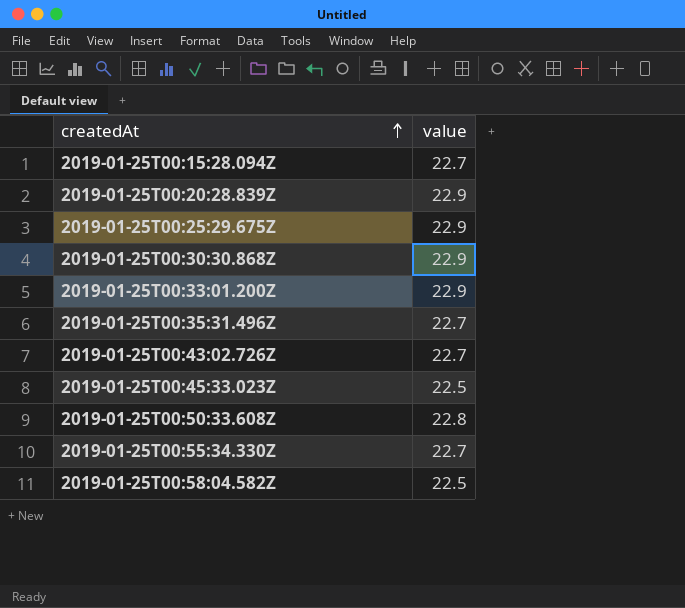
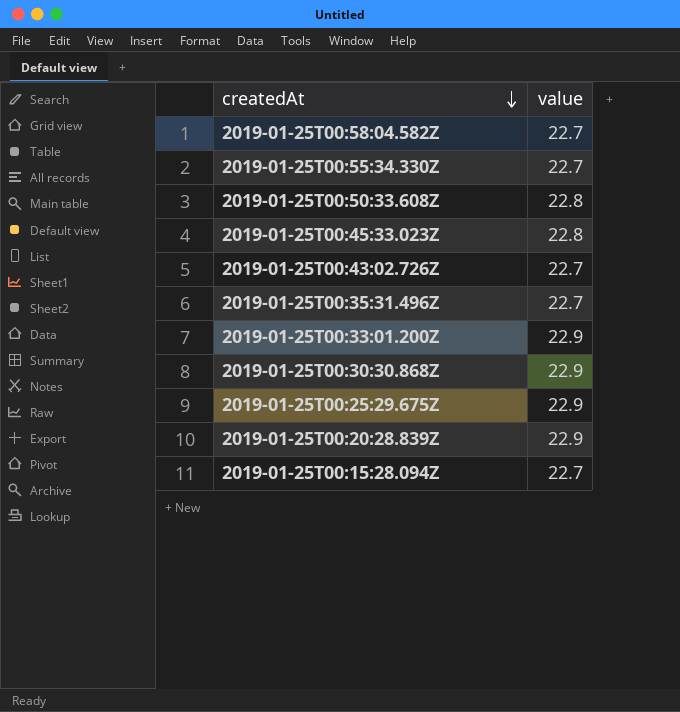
row order: createdAt ascending -> createdAt descending
2019-01-25T00:58:04.582Z | value: 22.5 -> 22.7
2019-01-25T00:45:33.023Z | value: 22.5 -> 22.8

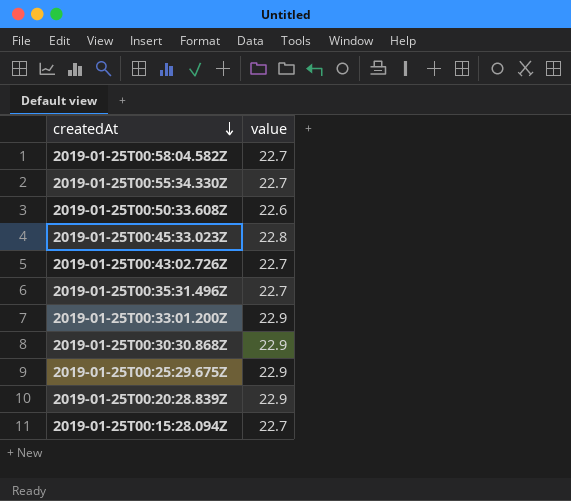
2019-01-25T00:50:33.608Z | value: 22.8 -> 22.6

